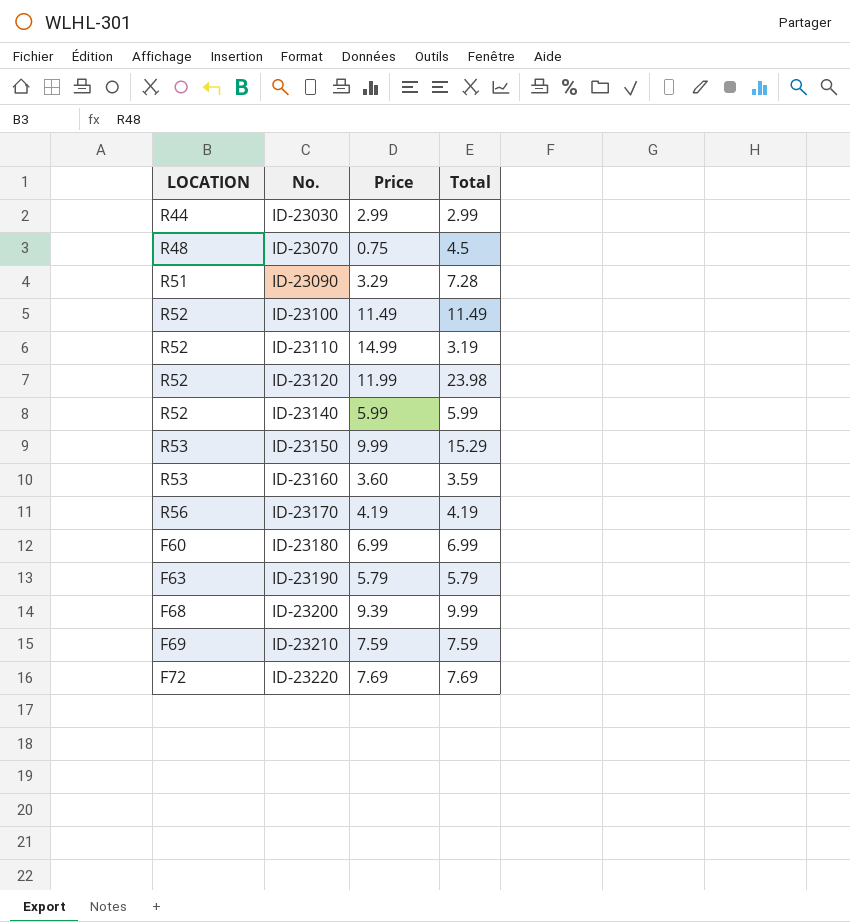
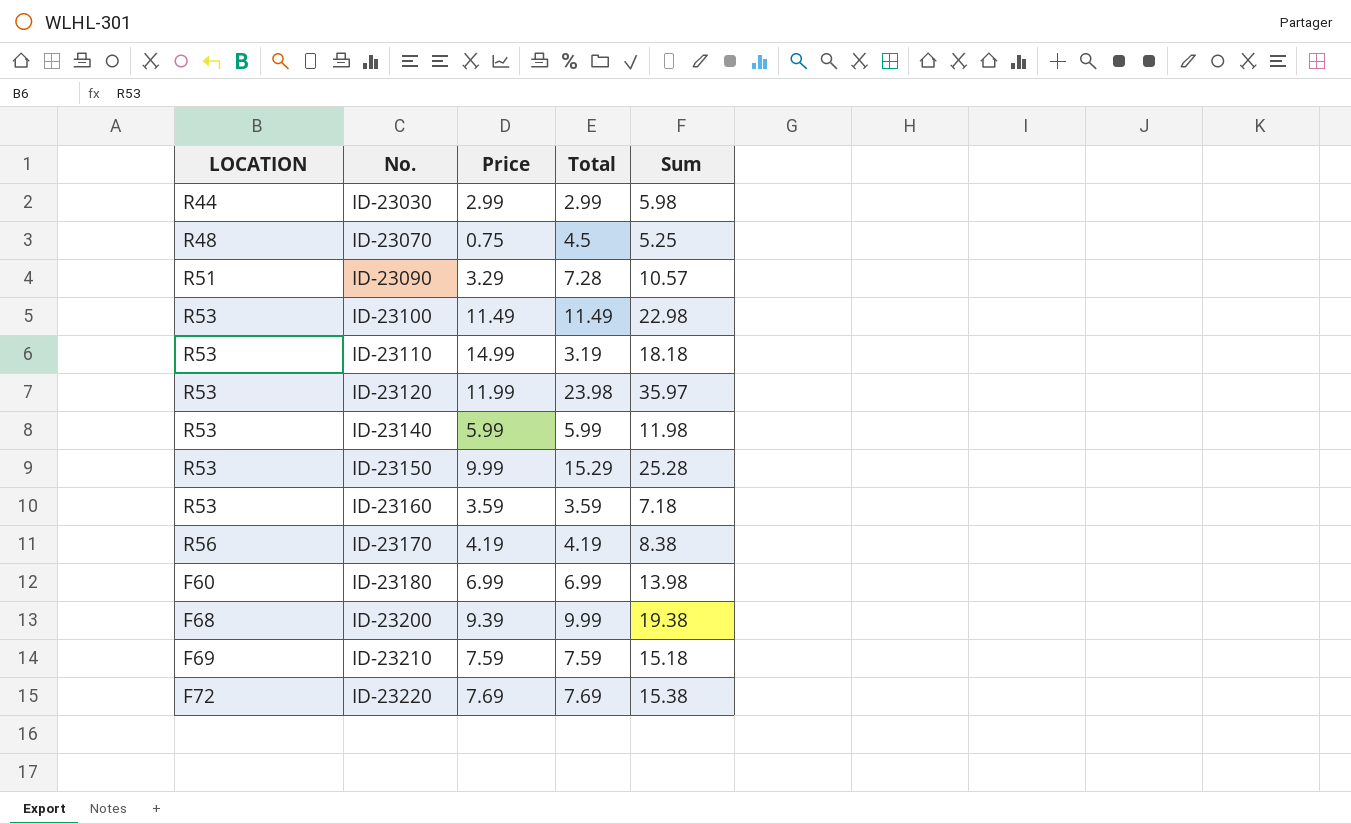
column Sum | formula: none -> [Price] + [Total]
row ID-23190: F63 | 5.79 | 5.79 -> none
ID-23100 | LOCATION: R52 -> R53
ID-23110 | LOCATION: R52 -> R53
ID-23120 | LOCATION: R52 -> R53
ID-23140 | LOCATION: R52 -> R53
ID-23160 | Price: 3.60 -> 3.59

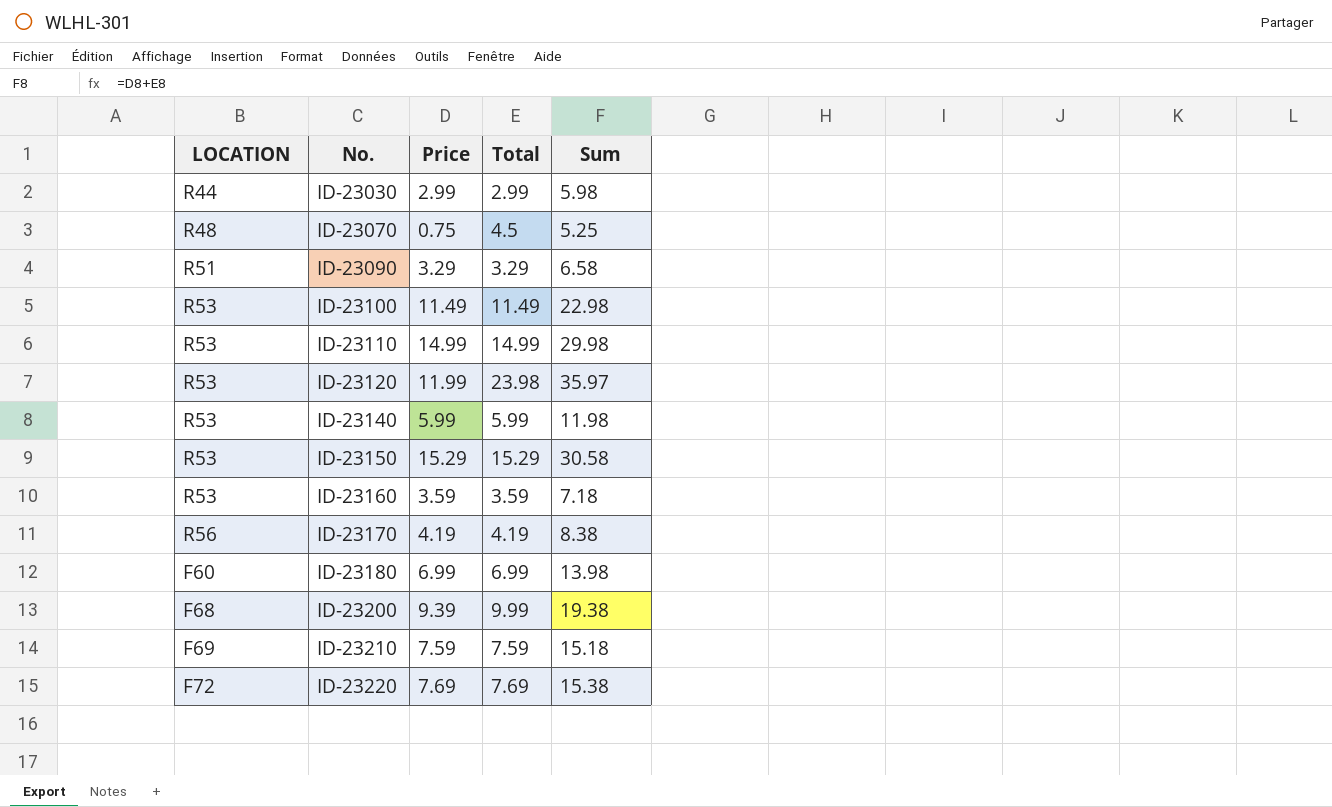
ID-23090 | Total: 7.28 -> 3.29
ID-23090 | Sum: 10.57 -> 6.58
ID-23110 | Total: 3.19 -> 14.99
ID-23110 | Sum: 18.18 -> 29.98
ID-23150 | Price: 9.99 -> 15.29
ID-23150 | Sum: 25.28 -> 30.58

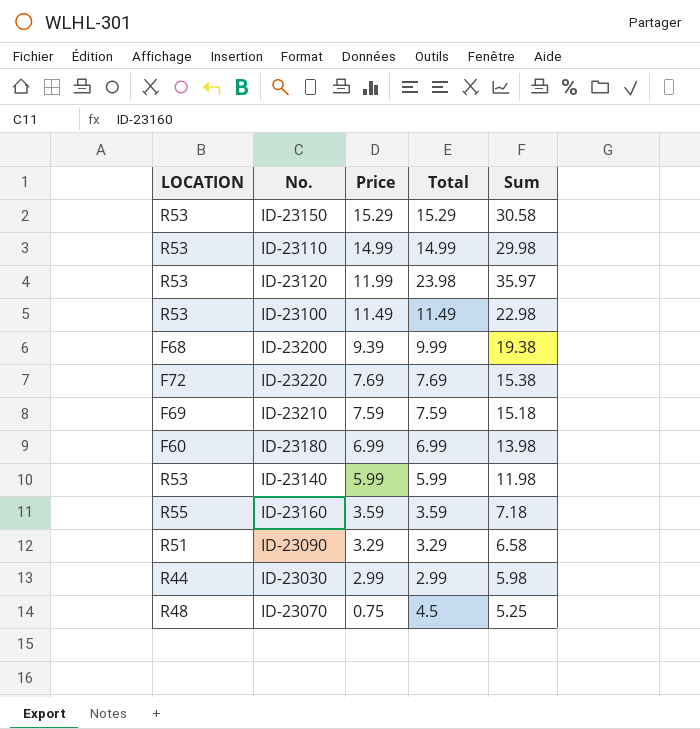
row order: No. ascending -> Price descending
row ID-23170: R56 | 4.19 | 4.19 | 8.38 -> none
ID-23160 | LOCATION: R53 -> R55

